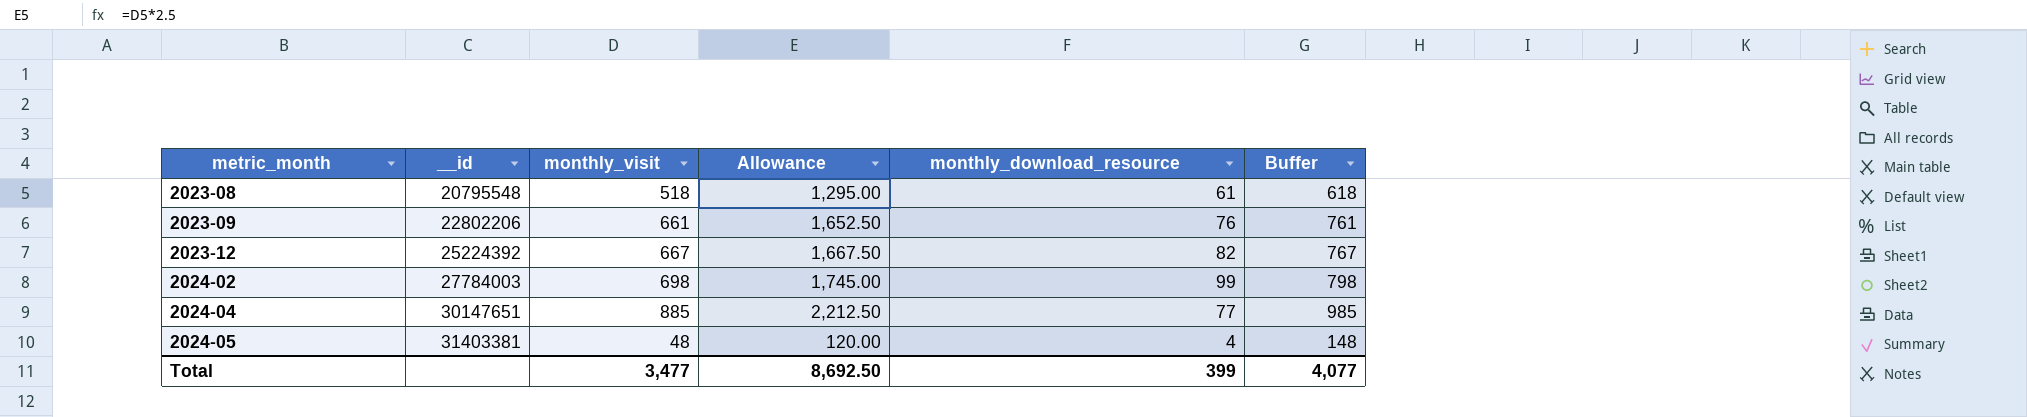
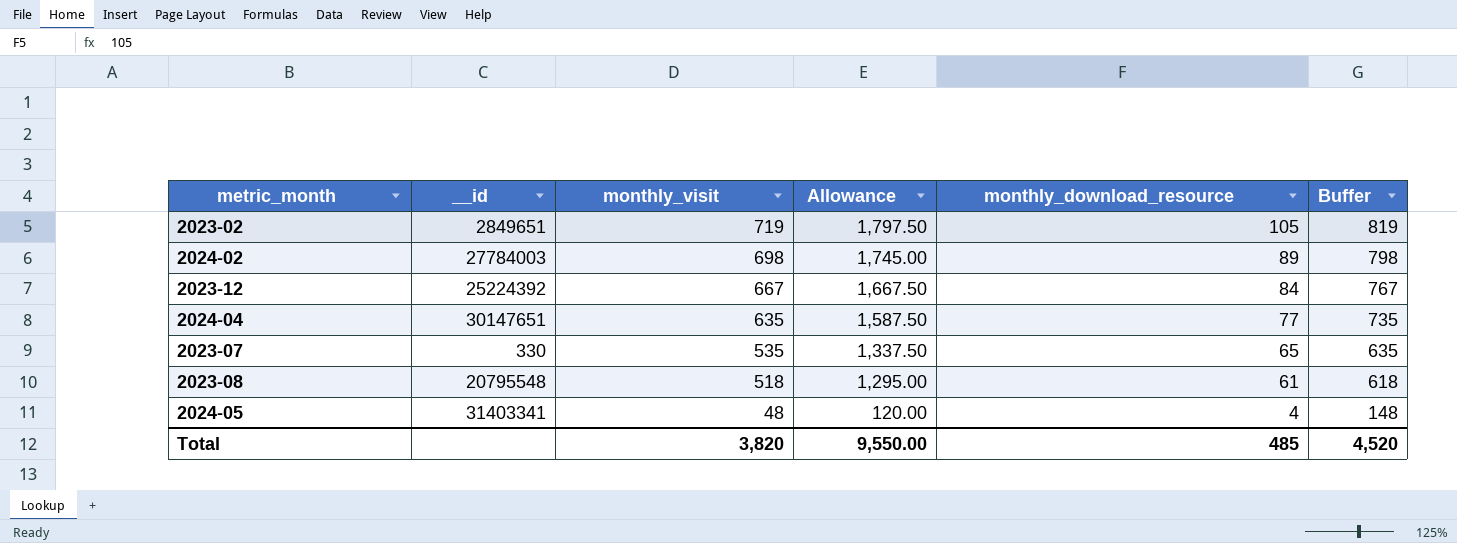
row order: metric_month ascending -> monthly_visit descending
row 2023-09: 22802206 | 661 | 1,652.50 | 76 | 761 -> none
row 2023-02: none -> 2849651 | 719 | 1,797.50 | 105 | 819
2024-02 | monthly_download_resource: 99 -> 89
2023-12 | monthly_download_resource: 82 -> 84
2024-04 | monthly_visit: 885 -> 635
2024-04 | Allowance: 2,212.50 -> 1,587.50
2024-04 | Buffer: 985 -> 735
row 2023-07: none -> 330 | 535 | 1,337.50 | 65 | 635
2024-05 | __id: 31403381 -> 31403341
Total | monthly_visit: 3,477 -> 3,820
Total | Allowance: 8,692.50 -> 9,550.00
Total | monthly_download_resource: 399 -> 485
Total | Buffer: 4,077 -> 4,520

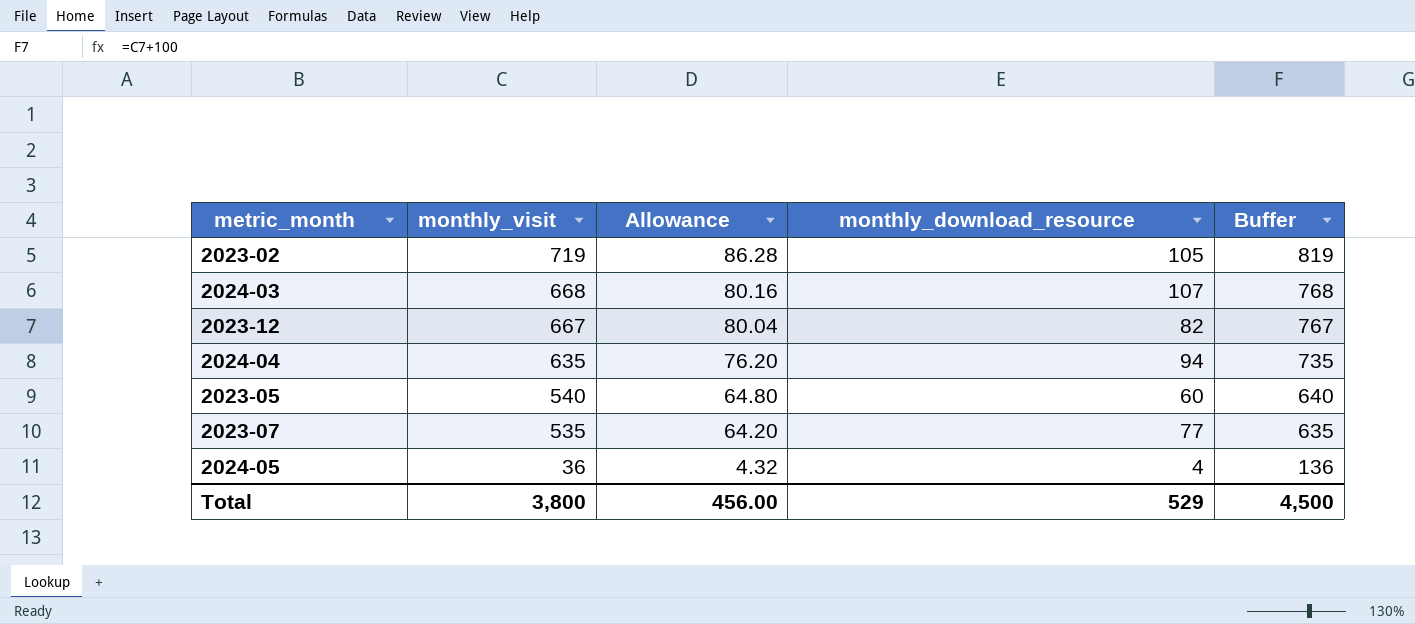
column __id | position: 2 -> none
column Allowance | formula: [monthly_visit] * 2.5 -> [monthly_visit] * 0.12
row 2024-02: 27784003 | 698 | 1,745.00 | 89 | 798 -> none
row 2023-08: 20795548 | 518 | 1,295.00 | 61 | 618 -> none
row 2024-03: none -> 668 | 80.16 | 107 | 768
2023-12 | monthly_download_resource: 84 -> 82
2024-04 | monthly_download_resource: 77 -> 94
row 2023-05: none -> 540 | 64.80 | 60 | 640
2023-07 | monthly_download_resource: 65 -> 77
2024-05 | monthly_visit: 48 -> 36
2024-05 | Buffer: 148 -> 136
Total | monthly_visit: 3,820 -> 3,800
Total | Allowance: 9,550.00 -> 456.00
Total | monthly_download_resource: 485 -> 529
Total | Buffer: 4,520 -> 4,500

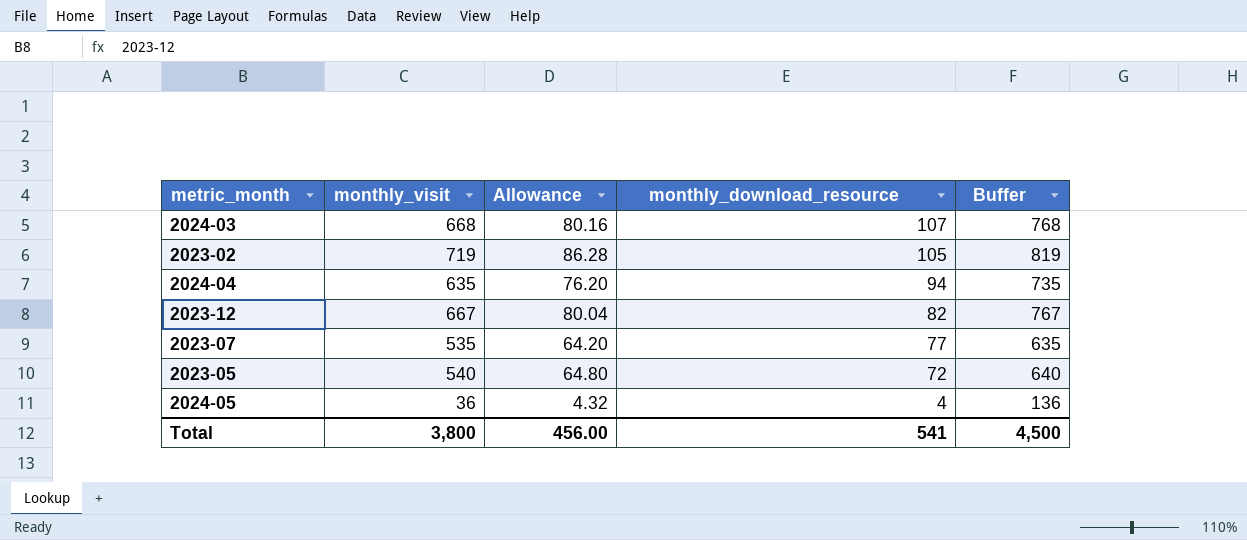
row order: monthly_visit descending -> monthly_download_resource descending
2023-05 | monthly_download_resource: 60 -> 72
Total | monthly_download_resource: 529 -> 541

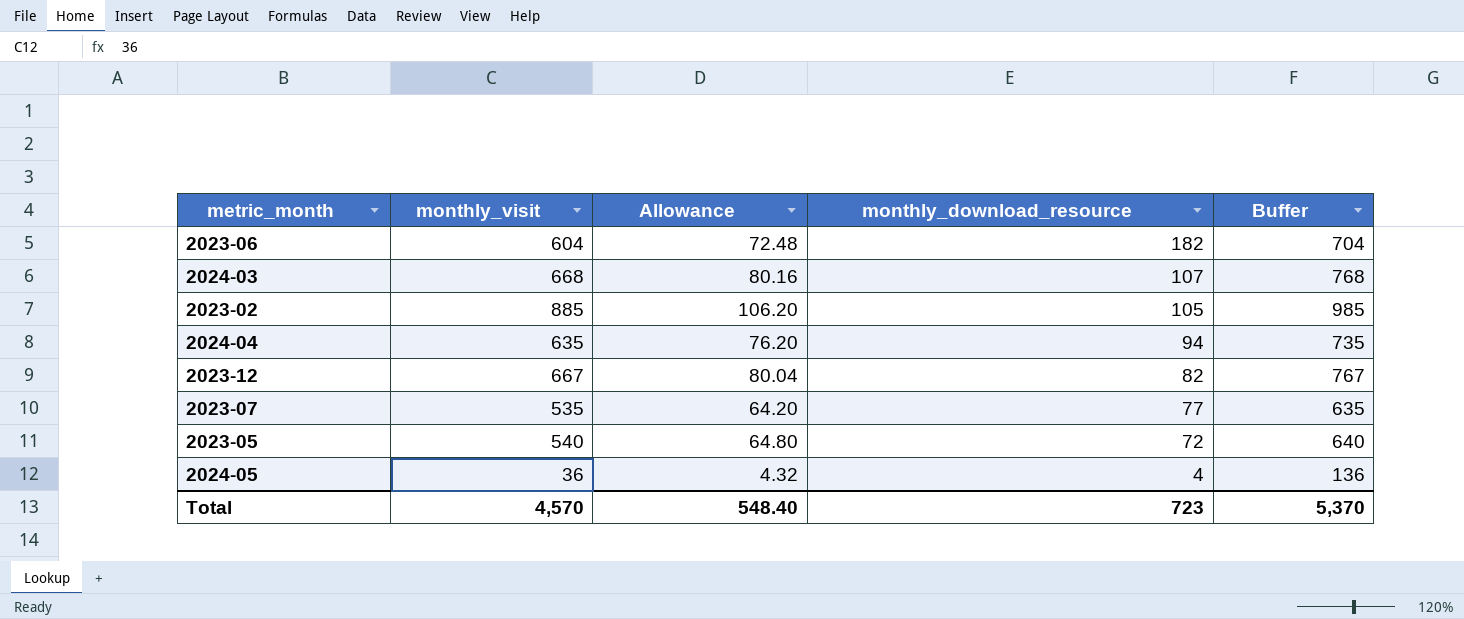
row 2023-06: none -> 604 | 72.48 | 182 | 704
2023-02 | monthly_visit: 719 -> 885
2023-02 | Allowance: 86.28 -> 106.20
2023-02 | Buffer: 819 -> 985
Total | monthly_visit: 3,800 -> 4,570
Total | Allowance: 456.00 -> 548.40
Total | monthly_download_resource: 541 -> 723
Total | Buffer: 4,500 -> 5,370

